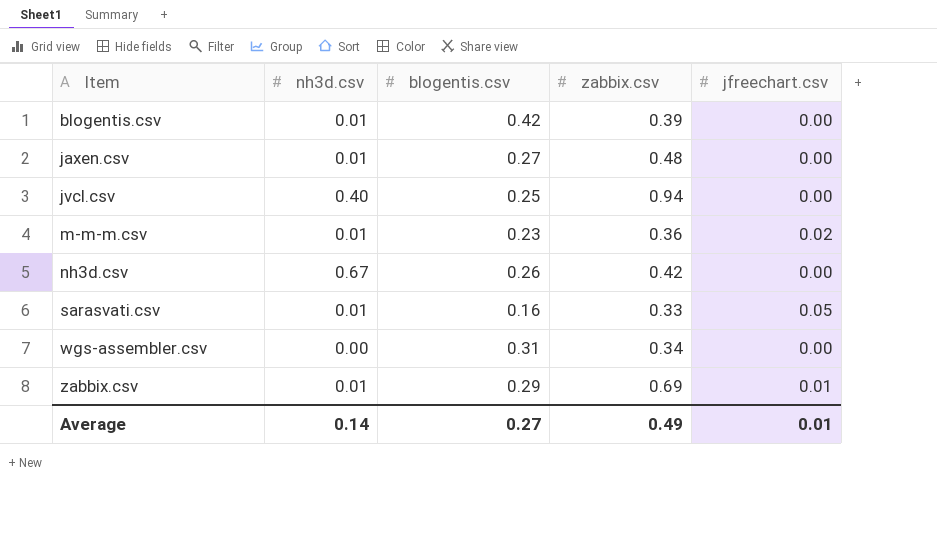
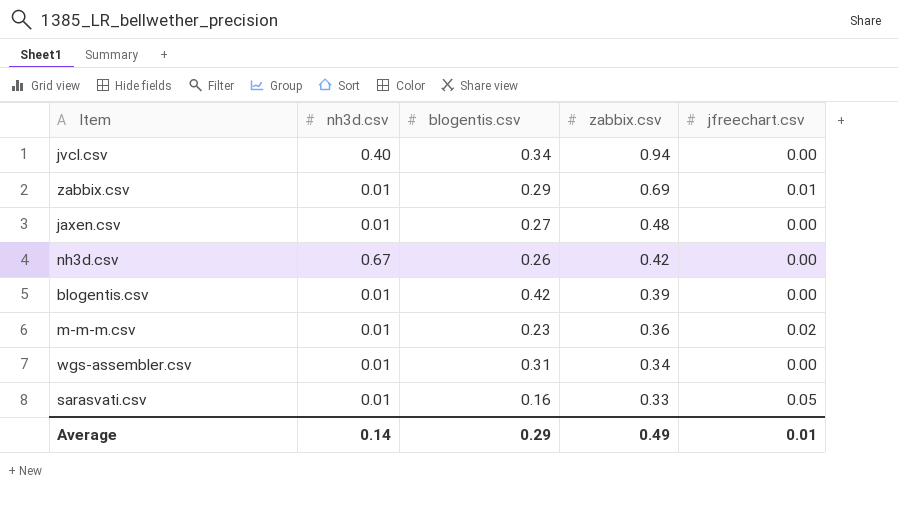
row order: Item ascending -> zabbix.csv descending
jvcl.csv | blogentis.csv: 0.25 -> 0.34
wgs-assembler.csv | nh3d.csv: 0.00 -> 0.01
Average | blogentis.csv: 0.27 -> 0.29

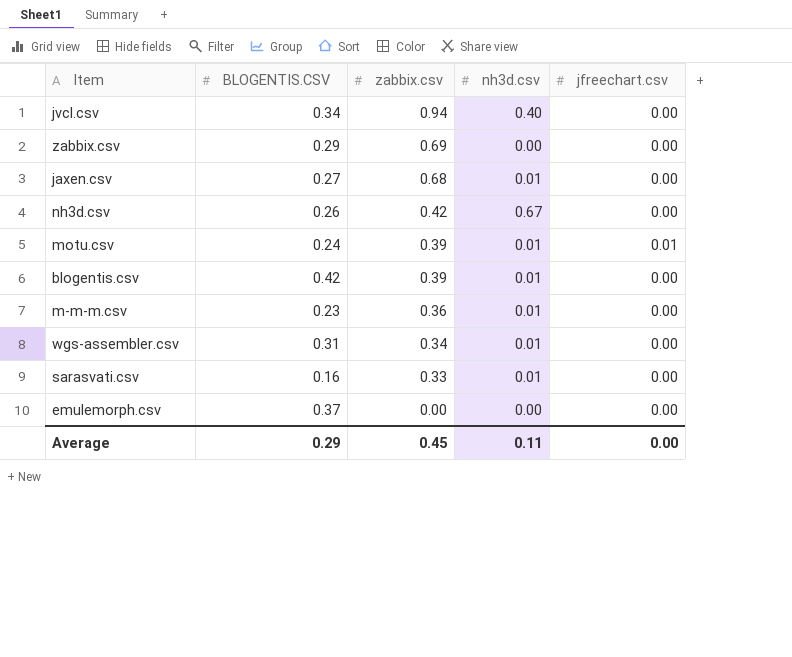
column name: blogentis.csv -> BLOGENTIS.CSV
column nh3d.csv | position: 2 -> 4
zabbix.csv | nh3d.csv: 0.01 -> 0.00
zabbix.csv | jfreechart.csv: 0.01 -> 0.00
jaxen.csv | zabbix.csv: 0.48 -> 0.68
row motu.csv: none -> 0.24 | 0.39 | 0.01 | 0.01
m-m-m.csv | jfreechart.csv: 0.02 -> 0.00
sarasvati.csv | jfreechart.csv: 0.05 -> 0.00
row emulemorph.csv: none -> 0.37 | 0.00 | 0.00 | 0.00
Average | zabbix.csv: 0.49 -> 0.45
Average | nh3d.csv: 0.14 -> 0.11
Average | jfreechart.csv: 0.01 -> 0.00

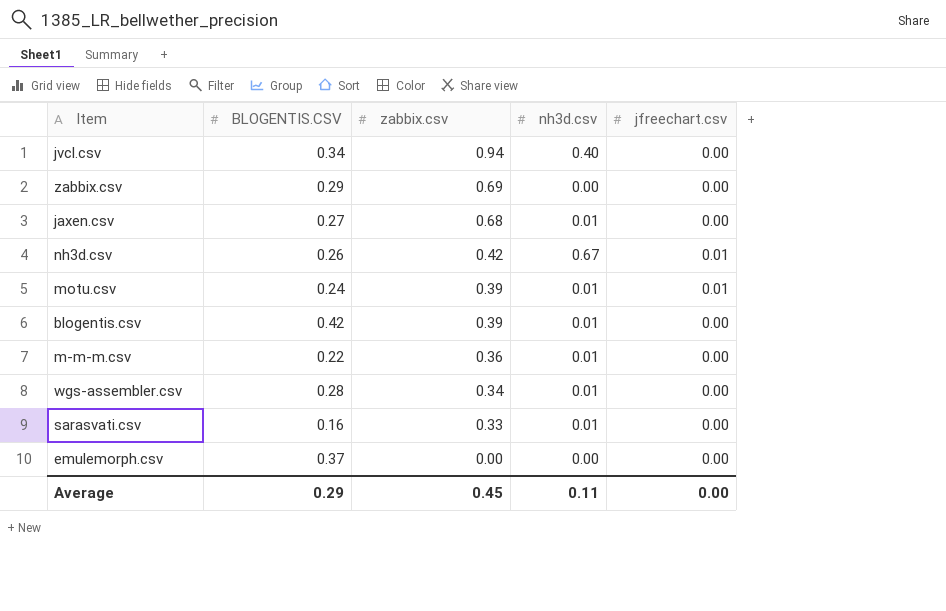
nh3d.csv | jfreechart.csv: 0.00 -> 0.01
m-m-m.csv | BLOGENTIS.CSV: 0.23 -> 0.22
wgs-assembler.csv | BLOGENTIS.CSV: 0.31 -> 0.28

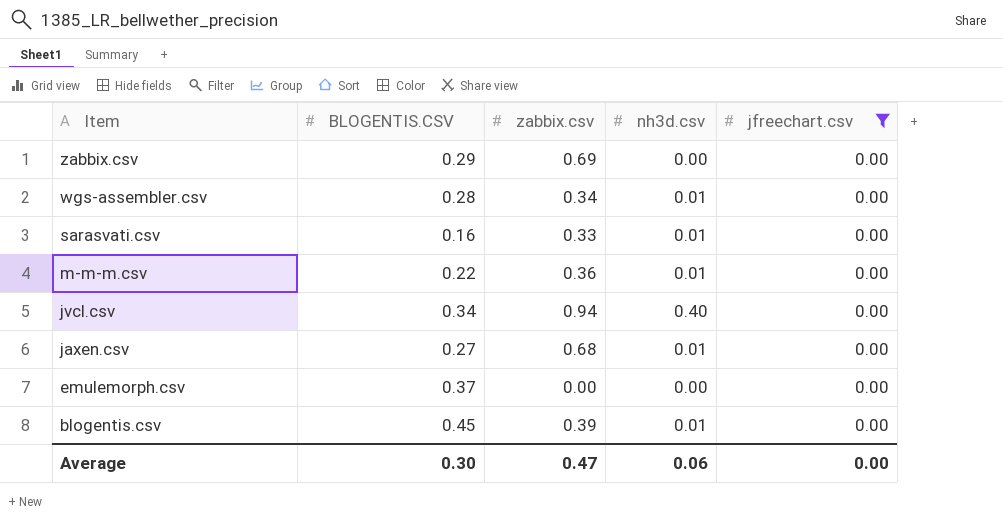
filter: none -> jfreechart.csv = 0.00
row order: zabbix.csv descending -> Item descending
blogentis.csv | BLOGENTIS.CSV: 0.42 -> 0.45
Average | BLOGENTIS.CSV: 0.29 -> 0.30
Average | zabbix.csv: 0.45 -> 0.47
Average | nh3d.csv: 0.11 -> 0.06

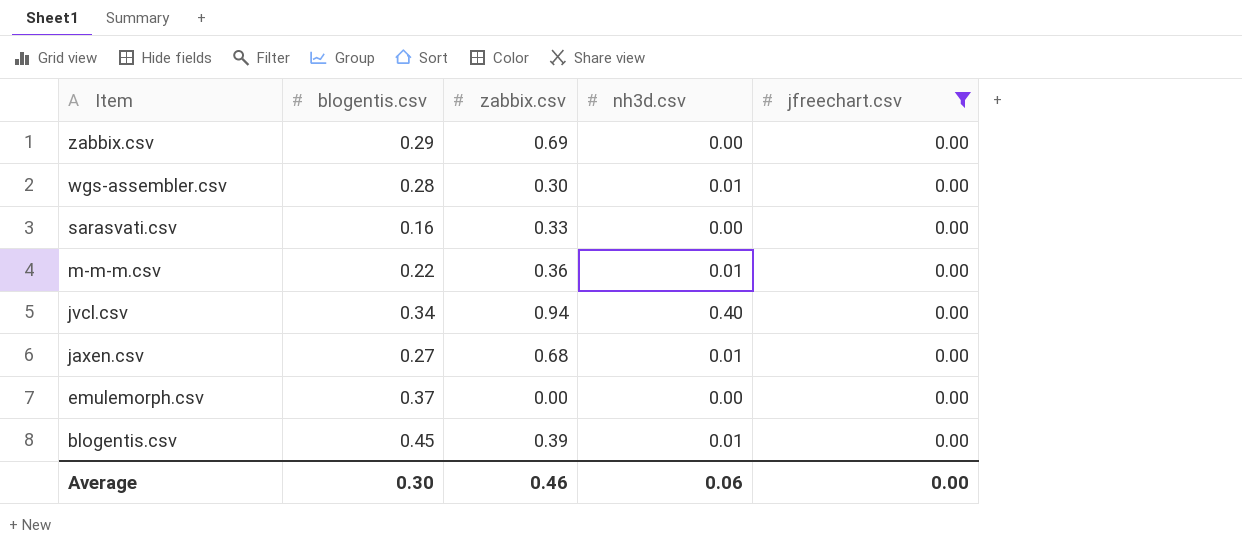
column name: BLOGENTIS.CSV -> blogentis.csv
wgs-assembler.csv | zabbix.csv: 0.34 -> 0.30
sarasvati.csv | nh3d.csv: 0.01 -> 0.00
Average | zabbix.csv: 0.47 -> 0.46

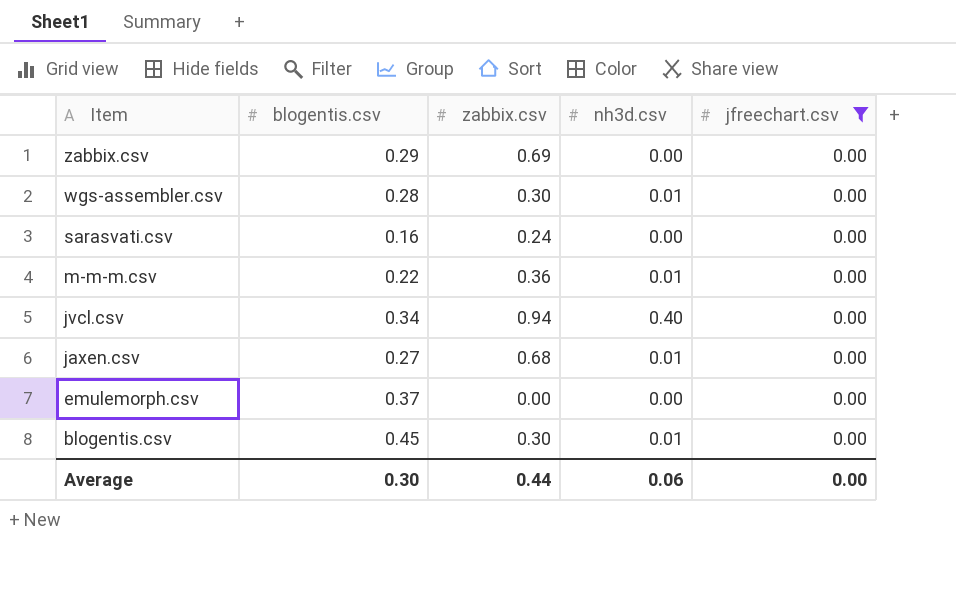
sarasvati.csv | zabbix.csv: 0.33 -> 0.24
blogentis.csv | zabbix.csv: 0.39 -> 0.30
Average | zabbix.csv: 0.46 -> 0.44

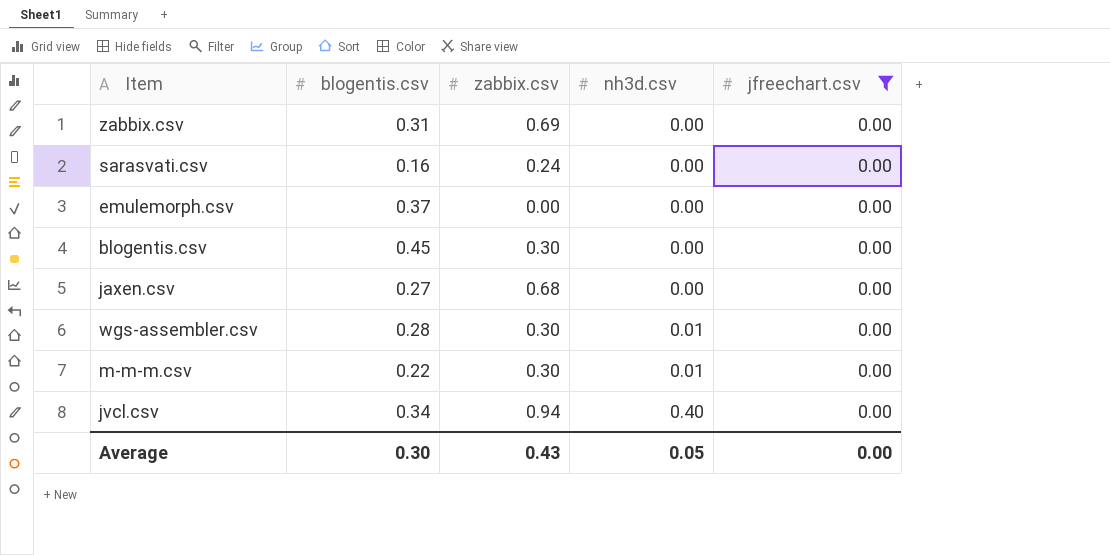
row order: Item descending -> nh3d.csv ascending
zabbix.csv | blogentis.csv: 0.29 -> 0.31
blogentis.csv | nh3d.csv: 0.01 -> 0.00
jaxen.csv | nh3d.csv: 0.01 -> 0.00
m-m-m.csv | zabbix.csv: 0.36 -> 0.30
Average | zabbix.csv: 0.44 -> 0.43
Average | nh3d.csv: 0.06 -> 0.05

